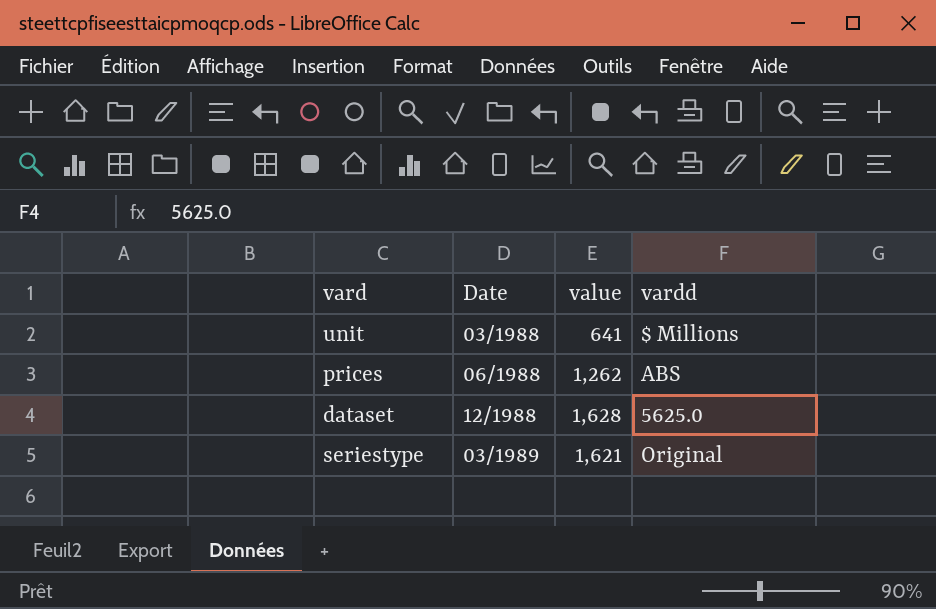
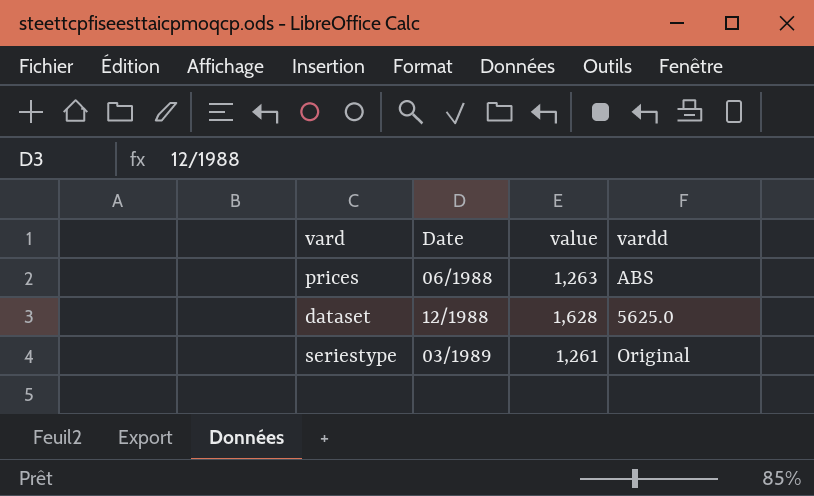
row unit: 03/1988 | 641 | $ Millions -> none
prices | value: 1,262 -> 1,263
seriestype | value: 1,621 -> 1,261

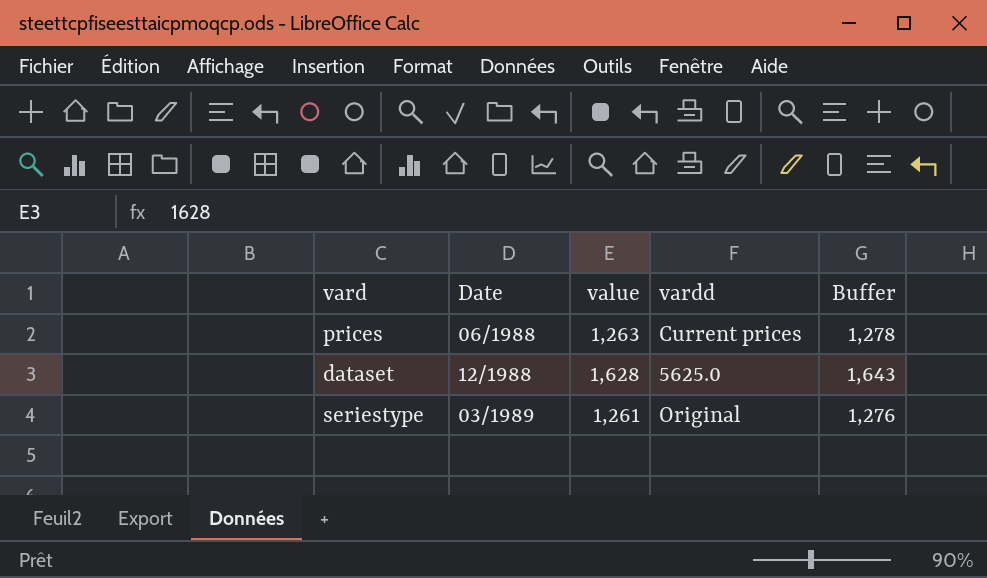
column Buffer | formula: none -> [value] + 15
prices | vardd: ABS -> Current prices

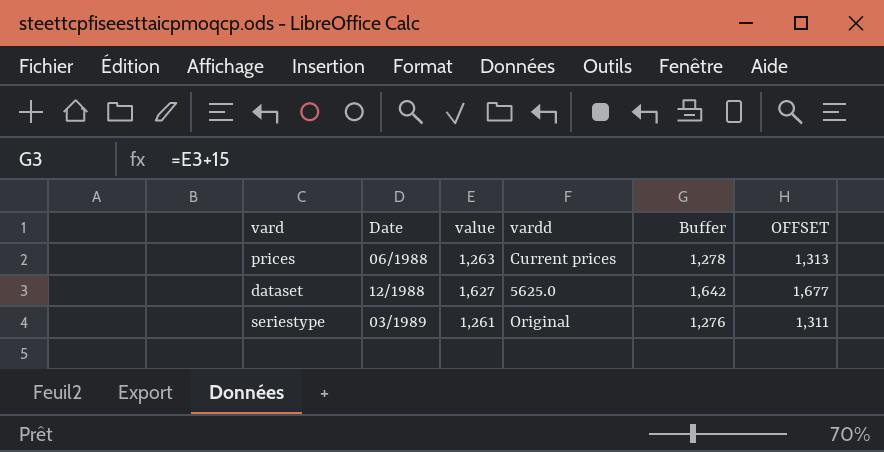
column OFFSET | formula: none -> [value] + 50
dataset | value: 1,628 -> 1,627
dataset | Buffer: 1,643 -> 1,642

